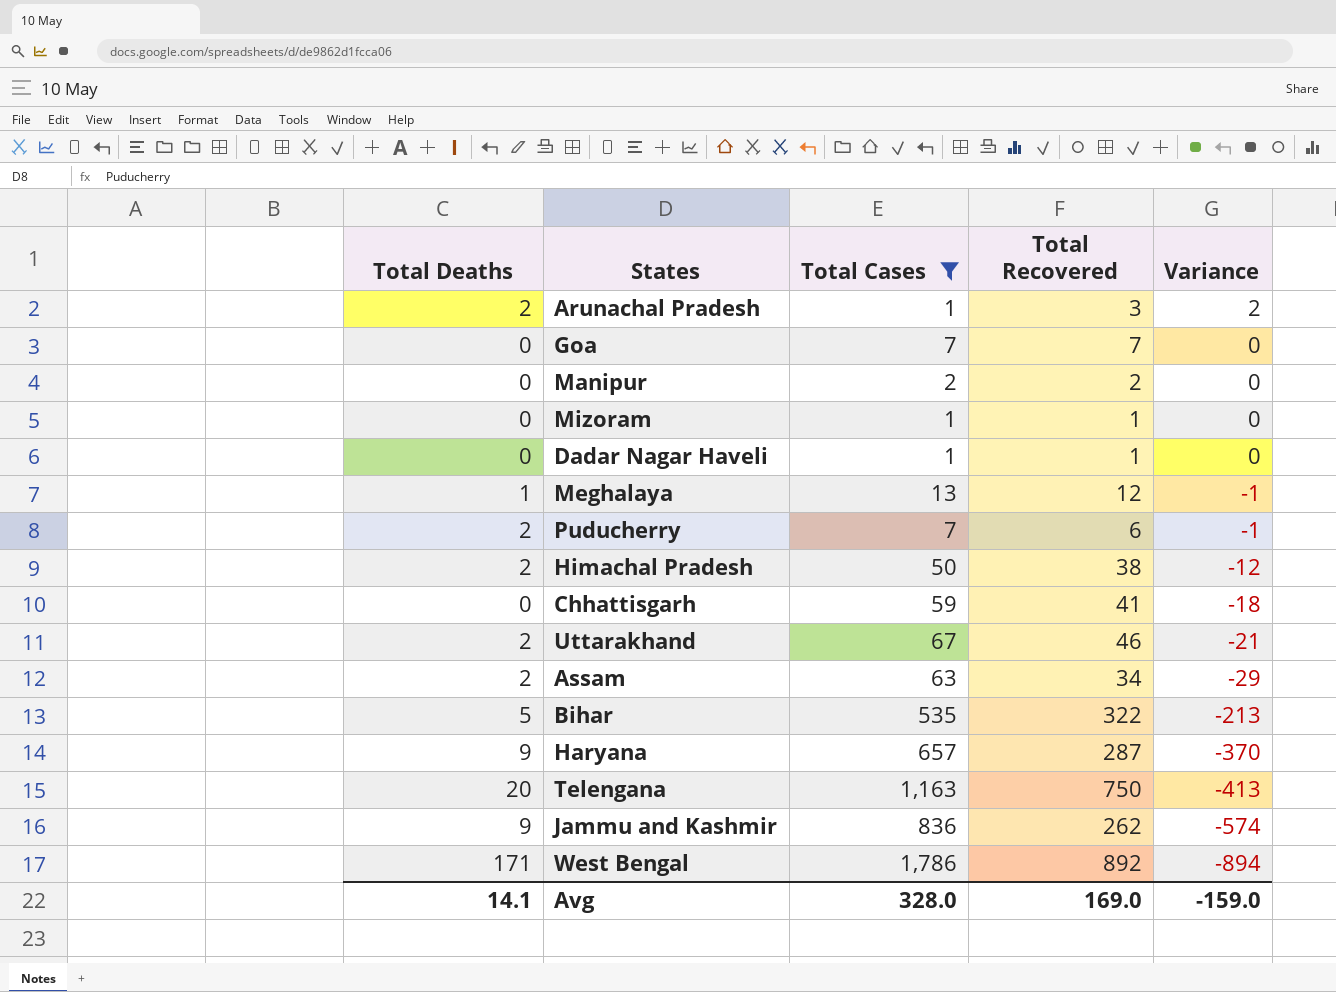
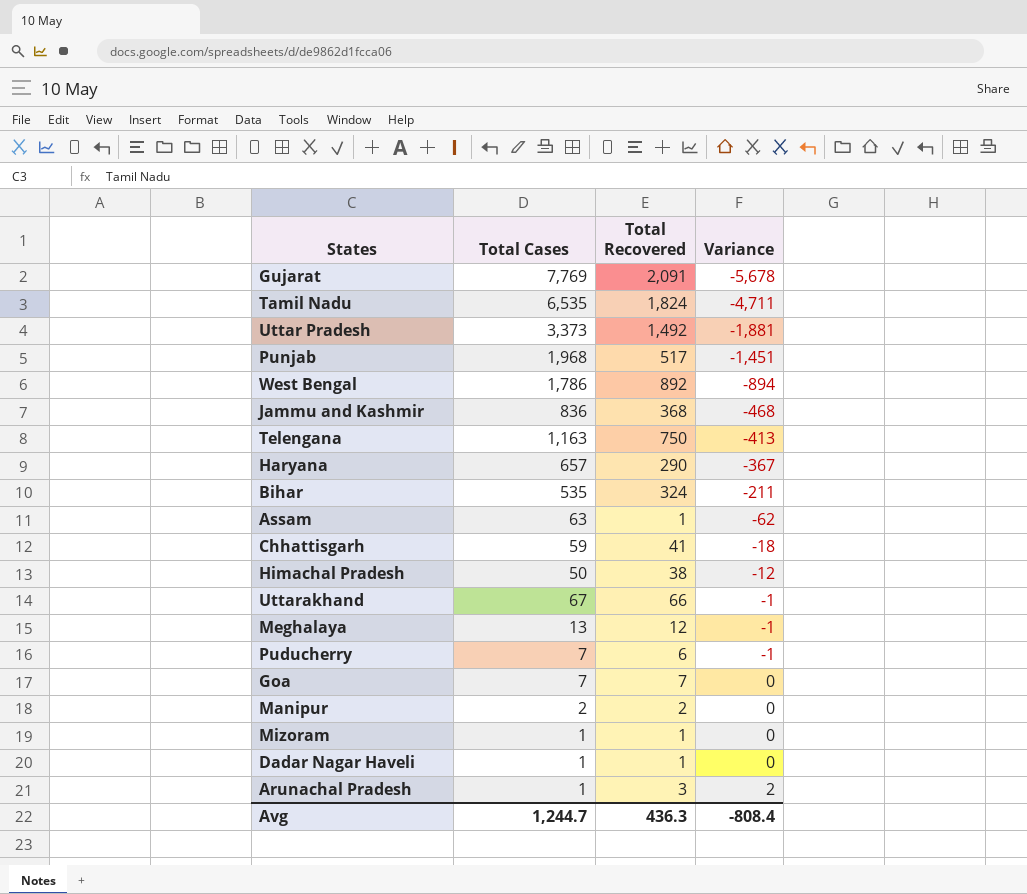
filter: Total Cases <= 1,786 -> none
row order: Variance descending -> Variance ascending
column Total Deaths | position: 1 -> none
Jammu and Kashmir | Total Recovered: 262 -> 368
Jammu and Kashmir | Variance: -574 -> -468
Haryana | Total Recovered: 287 -> 290
Haryana | Variance: -370 -> -367
Bihar | Total Recovered: 322 -> 324
Bihar | Variance: -213 -> -211
Assam | Total Recovered: 34 -> 1
Assam | Variance: -29 -> -62
Uttarakhand | Total Recovered: 46 -> 66
Uttarakhand | Variance: -21 -> -1
Avg | Total Cases: 328.0 -> 1,244.7
Avg | Total Recovered: 169.0 -> 436.3
Avg | Variance: -159.0 -> -808.4

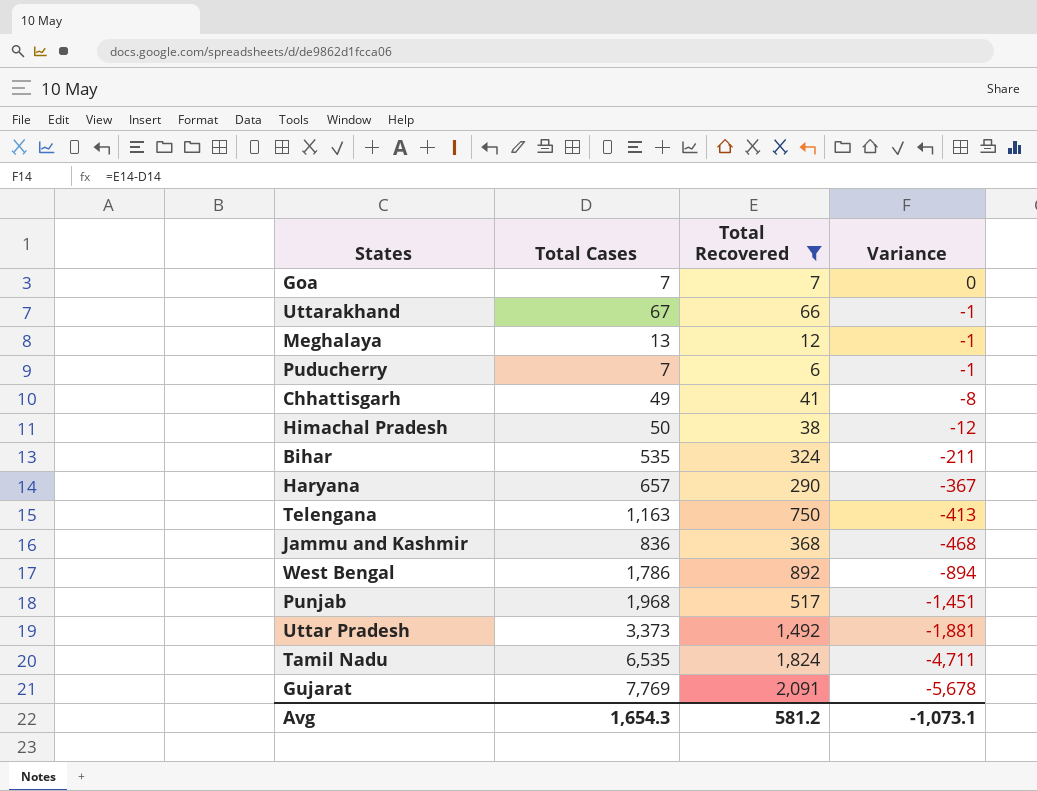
filter: none -> Total Recovered >= 6
row order: Variance ascending -> Variance descending
Chhattisgarh | Total Cases: 59 -> 49
Chhattisgarh | Variance: -18 -> -8
Avg | Total Cases: 1,244.7 -> 1,654.3
Avg | Total Recovered: 436.3 -> 581.2
Avg | Variance: -808.4 -> -1,073.1

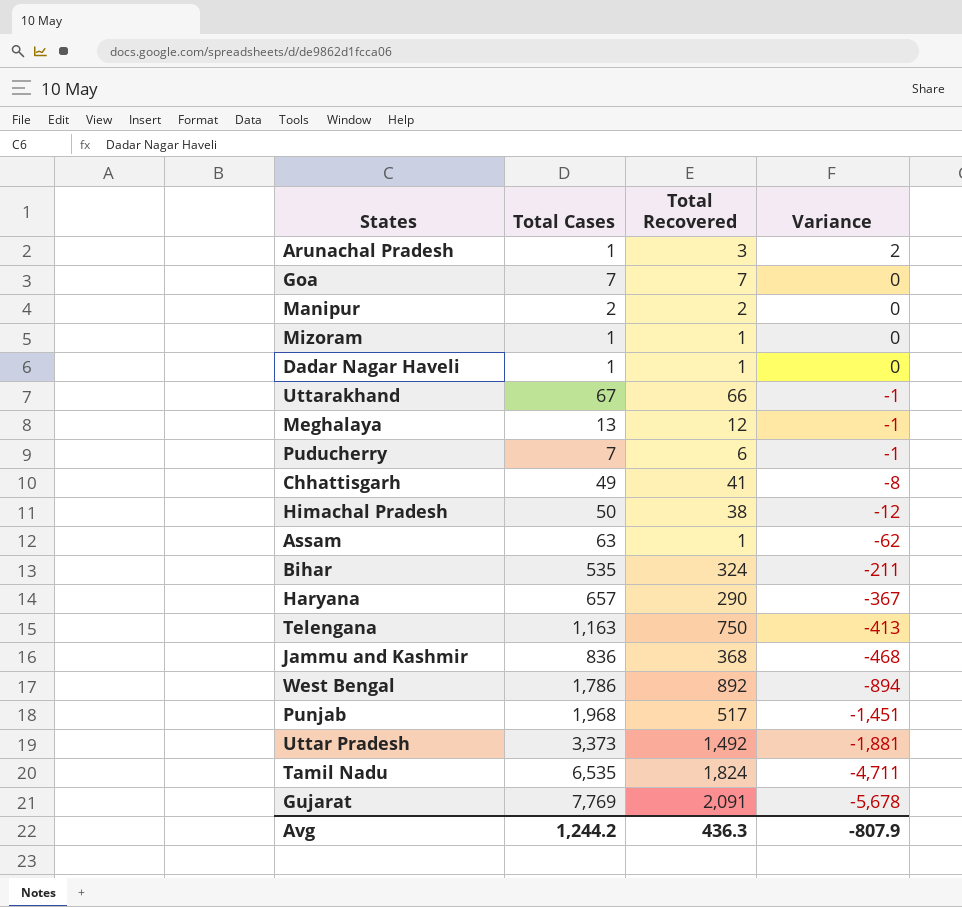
filter: Total Recovered >= 6 -> none
Avg | Total Cases: 1,654.3 -> 1,244.2
Avg | Total Recovered: 581.2 -> 436.3
Avg | Variance: -1,073.1 -> -807.9

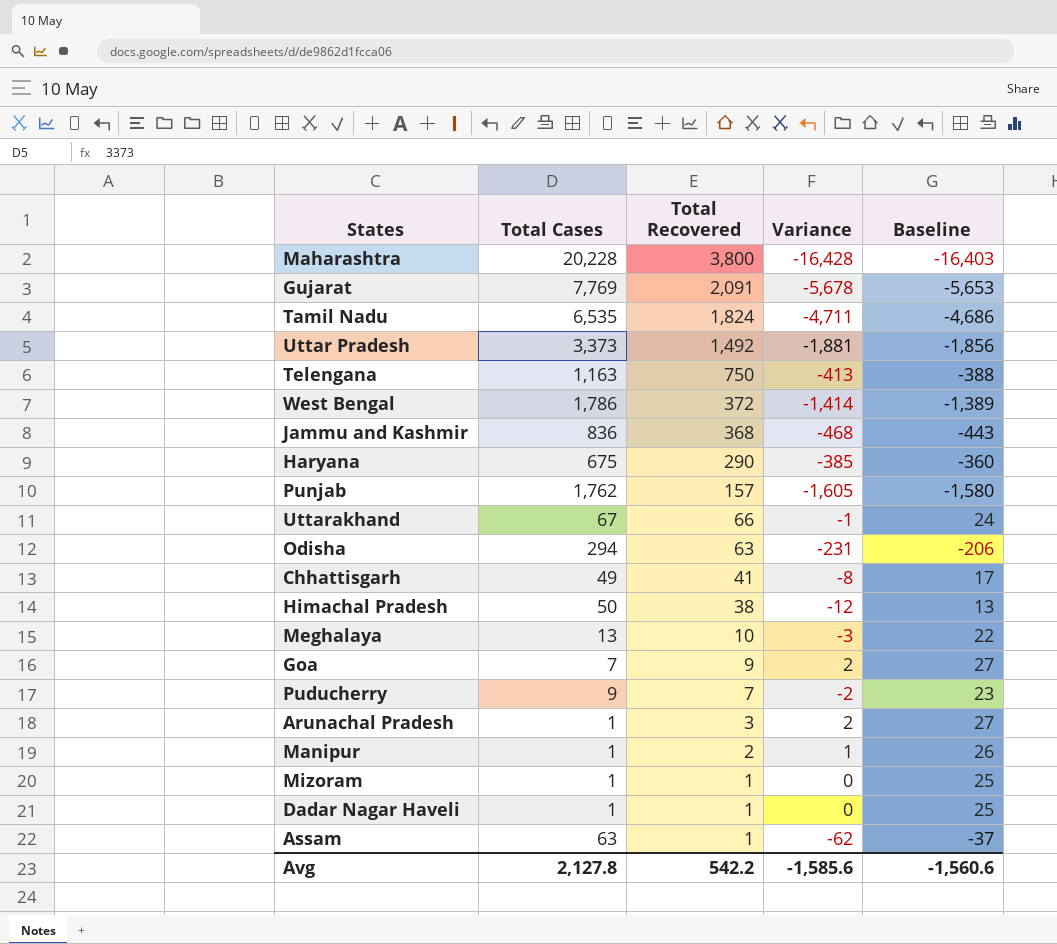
row order: Variance descending -> Total Recovered descending
column Baseline | formula: none -> [Variance] + 25
row Bihar: 535 | 324 | -211 -> none
row Maharashtra: none -> 20,228 | 3,800 | -16,428 | -16,403
West Bengal | Total Recovered: 892 -> 372
West Bengal | Variance: -894 -> -1,414
Haryana | Total Cases: 657 -> 675
Haryana | Variance: -367 -> -385
Punjab | Total Cases: 1,968 -> 1,762
Punjab | Total Recovered: 517 -> 157
Punjab | Variance: -1,451 -> -1,605
row Odisha: none -> 294 | 63 | -231 | -206
Meghalaya | Total Recovered: 12 -> 10
Meghalaya | Variance: -1 -> -3
Goa | Total Recovered: 7 -> 9
Goa | Variance: 0 -> 2
Puducherry | Total Cases: 7 -> 9
Puducherry | Total Recovered: 6 -> 7
Puducherry | Variance: -1 -> -2
Manipur | Total Cases: 2 -> 1
Manipur | Variance: 0 -> 1
Avg | Total Cases: 1,244.2 -> 2,127.8
Avg | Total Recovered: 436.3 -> 542.2
Avg | Variance: -807.9 -> -1,585.6

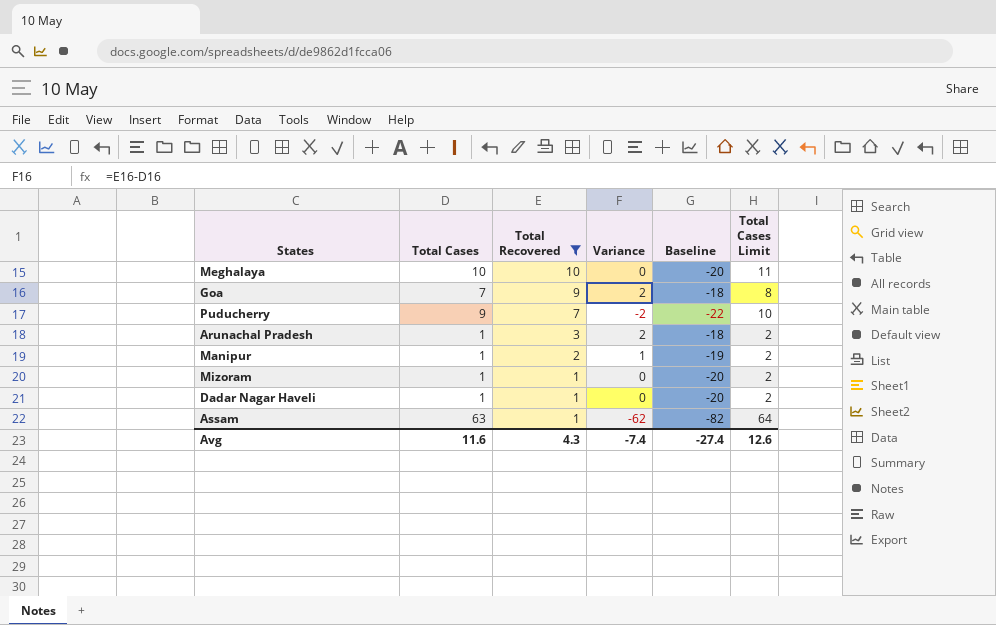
filter: none -> Total Recovered <= 10
column Baseline | formula: [Variance] + 25 -> [Variance] - 20
column Total Cases Limit | formula: none -> [Total Cases] + 1
Meghalaya | Total Cases: 13 -> 10
Meghalaya | Variance: -3 -> 0
Avg | Total Cases: 2,127.8 -> 11.6
Avg | Total Recovered: 542.2 -> 4.3
Avg | Variance: -1,585.6 -> -7.4
Avg | Baseline: -1,560.6 -> -27.4

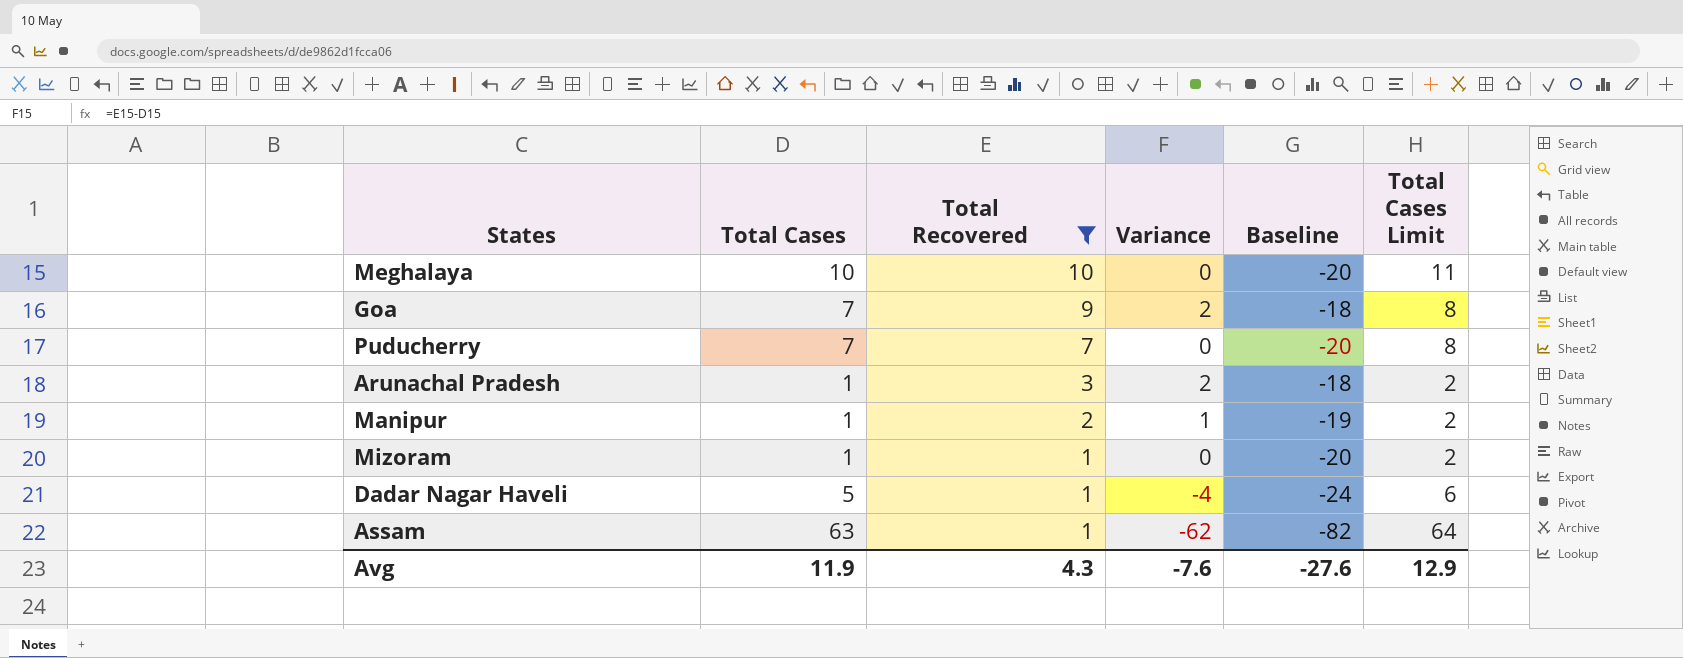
Puducherry | Total Cases: 9 -> 7
Puducherry | Variance: -2 -> 0
Puducherry | Baseline: -22 -> -20
Puducherry | Total Cases Limit: 10 -> 8
Dadar Nagar Haveli | Total Cases: 1 -> 5
Dadar Nagar Haveli | Variance: 0 -> -4
Dadar Nagar Haveli | Baseline: -20 -> -24
Dadar Nagar Haveli | Total Cases Limit: 2 -> 6
Avg | Total Cases: 11.6 -> 11.9
Avg | Variance: -7.4 -> -7.6
Avg | Baseline: -27.4 -> -27.6
Avg | Total Cases Limit: 12.6 -> 12.9

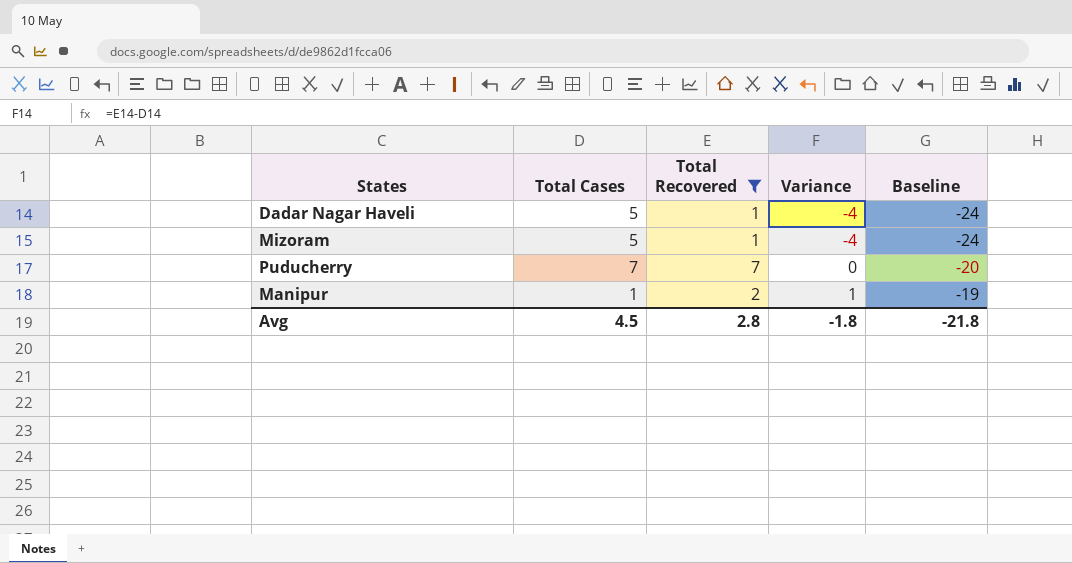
row order: Total Recovered descending -> Variance ascending
column Total Cases Limit | formula: [Total Cases] + 1 -> none
row Meghalaya: 10 | 10 | 0 | -20 | 11 -> none
row Goa: 7 | 9 | 2 | -18 | 8 -> none
row Arunachal Pradesh: 1 | 3 | 2 | -18 | 2 -> none
row Assam: 63 | 1 | -62 | -82 | 64 -> none
Mizoram | Total Cases: 1 -> 5
Mizoram | Variance: 0 -> -4
Mizoram | Baseline: -20 -> -24
Avg | Total Cases: 11.9 -> 4.5
Avg | Total Recovered: 4.3 -> 2.8
Avg | Variance: -7.6 -> -1.8
Avg | Baseline: -27.6 -> -21.8

